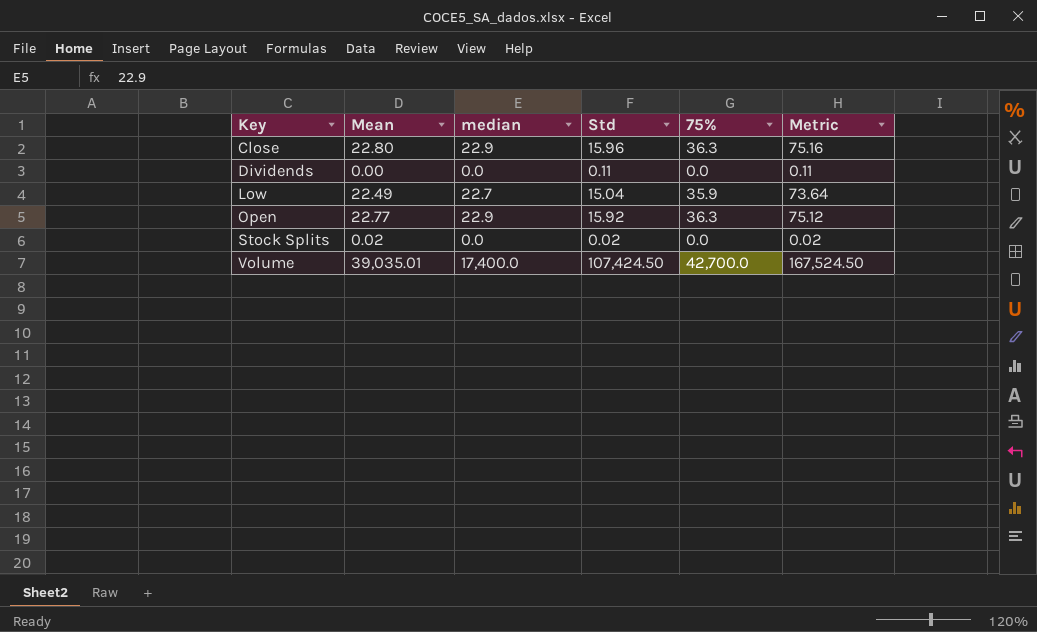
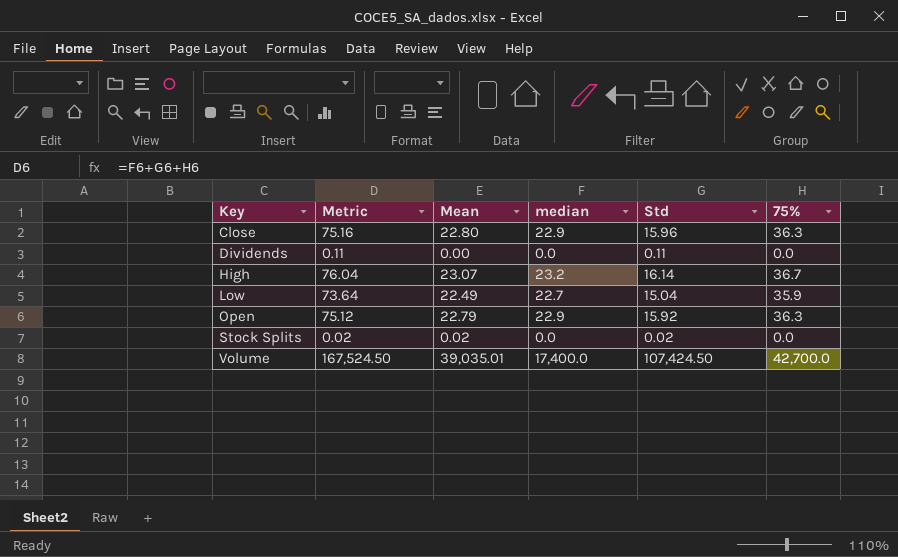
column Metric | position: 6 -> 2
row High: none -> 76.04 | 23.07 | 23.2 | 16.14 | 36.7
Open | Mean: 22.77 -> 22.79

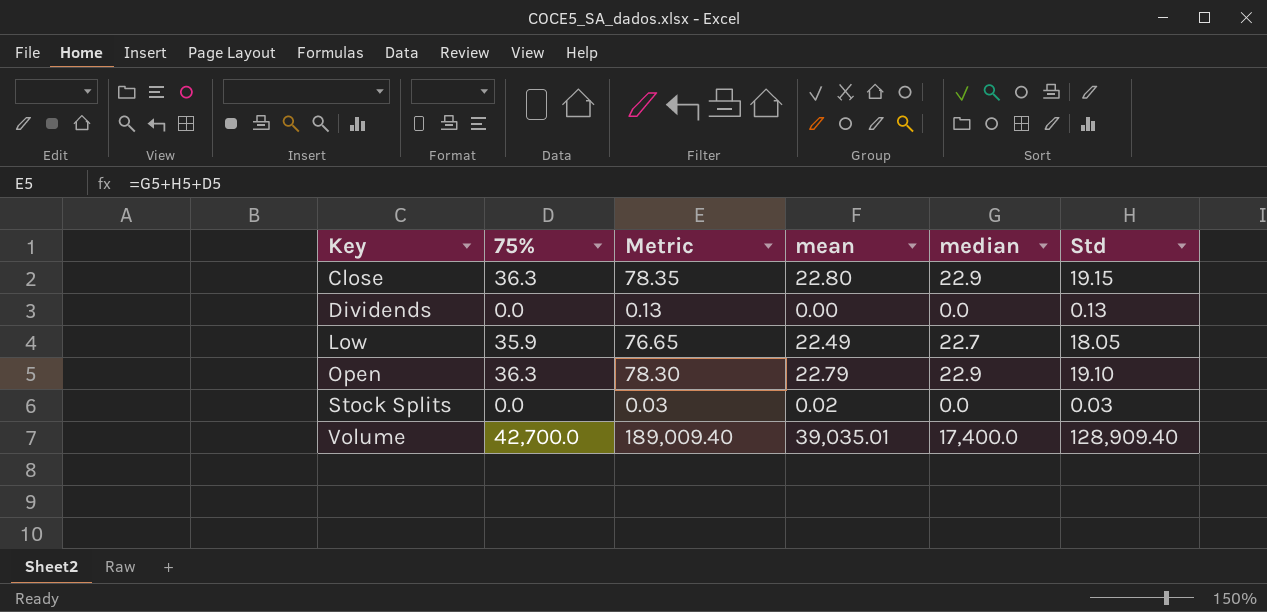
column 75% | position: 6 -> 2
column name: Mean -> mean
row High: 76.04 | 23.07 | 23.2 | 16.14 | 36.7 -> none
Close | Metric: 75.16 -> 78.35
Close | Std: 15.96 -> 19.15
Dividends | Metric: 0.11 -> 0.13
Dividends | Std: 0.11 -> 0.13
Low | Metric: 73.64 -> 76.65
Low | Std: 15.04 -> 18.05
Open | Metric: 75.12 -> 78.30
Open | Std: 15.92 -> 19.10
Stock Splits | Metric: 0.02 -> 0.03
Stock Splits | Std: 0.02 -> 0.03
Volume | Metric: 167,524.50 -> 189,009.40
Volume | Std: 107,424.50 -> 128,909.40

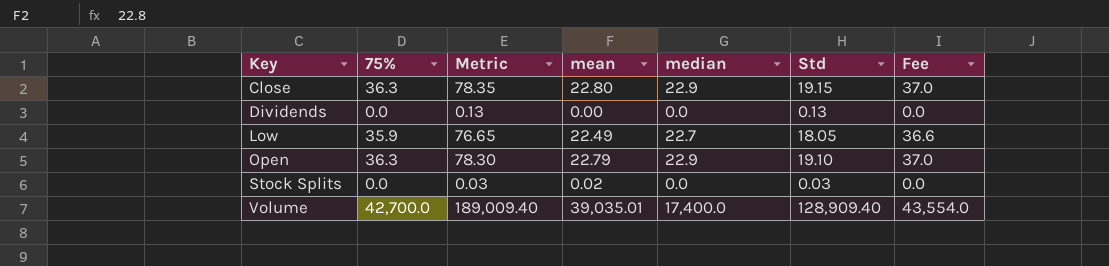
column Fee | formula: none -> [75%] * 1.02

